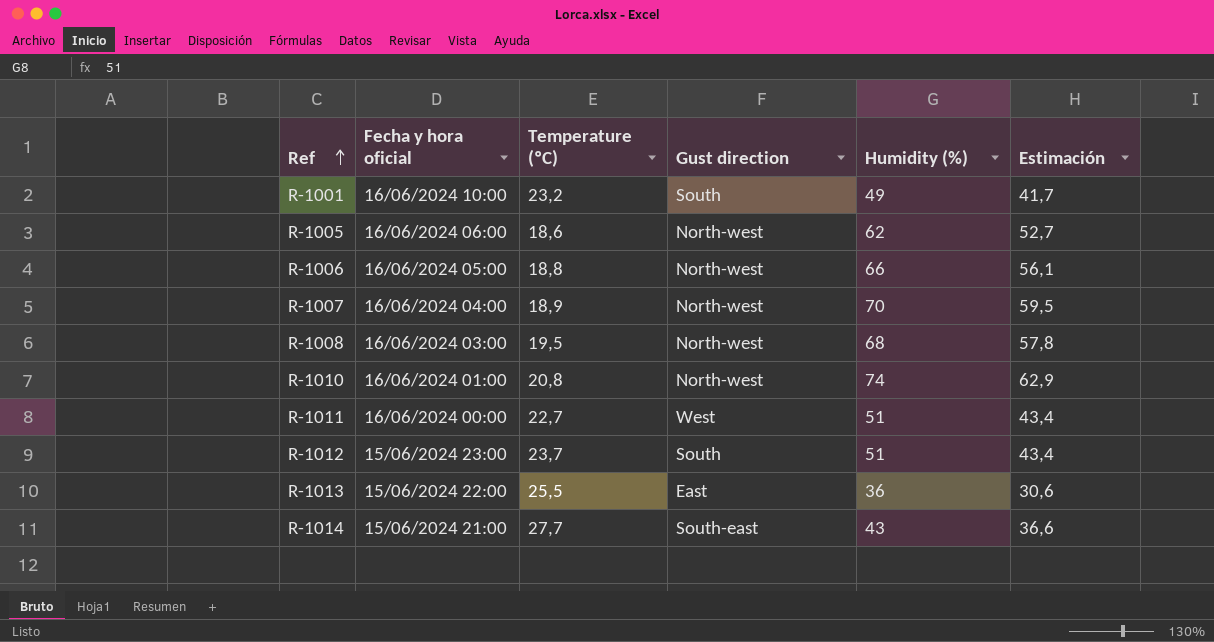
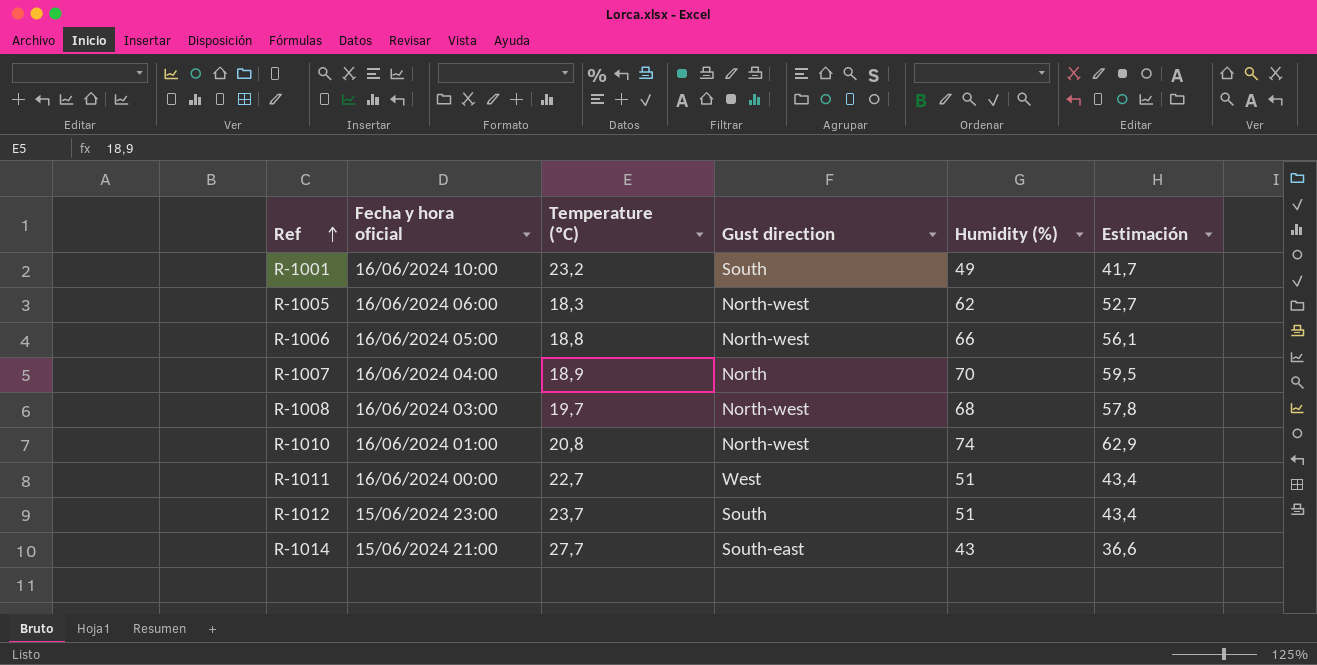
row R-1013: 15/06/2024 22:00 | 25,5 | East | 36 | 30,6 -> none
R-1005 | Temperature (ºC): 18,6 -> 18,3
R-1007 | Gust direction: North-west -> North
R-1008 | Temperature (ºC): 19,5 -> 19,7

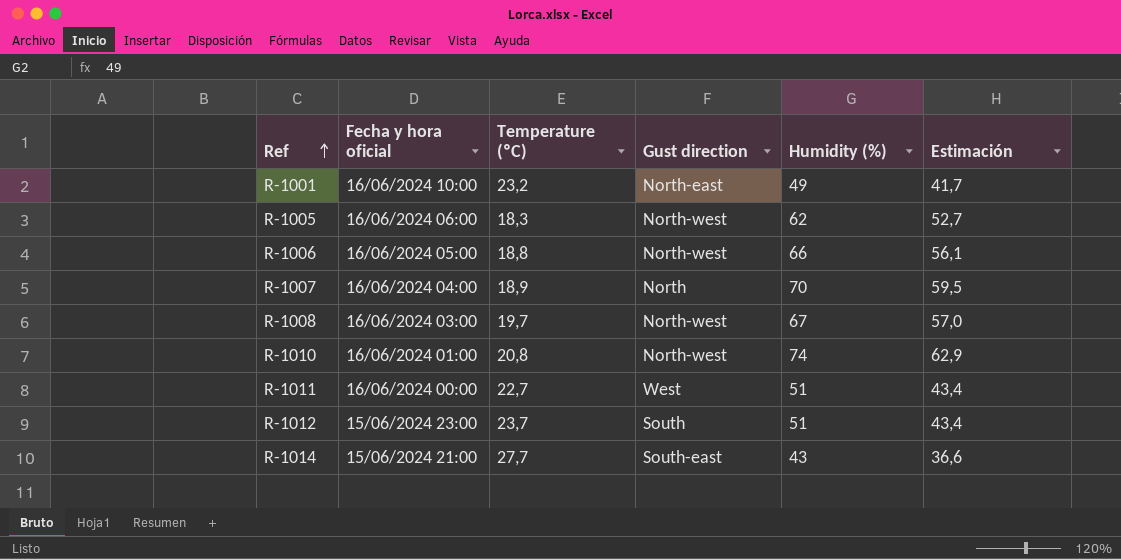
R-1001 | Gust direction: South -> North-east
R-1008 | Humidity (%): 68 -> 67
R-1008 | Estimación: 57,8 -> 57,0

